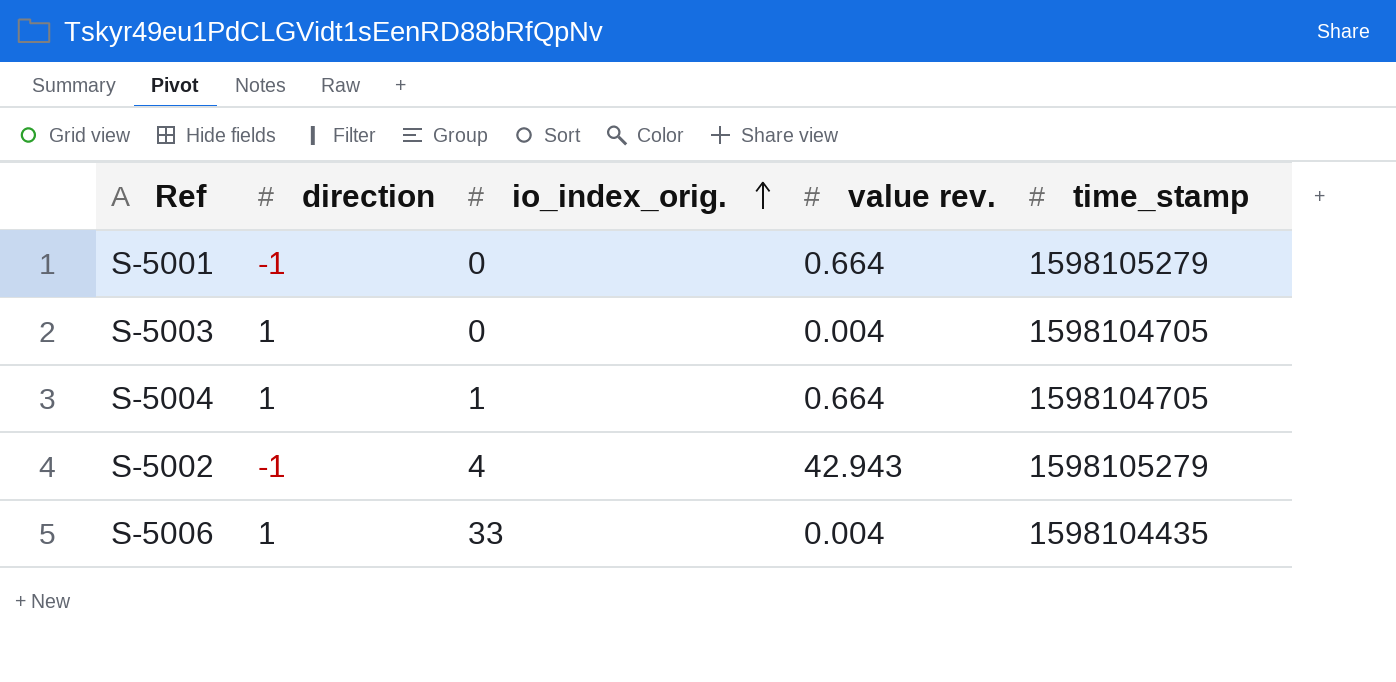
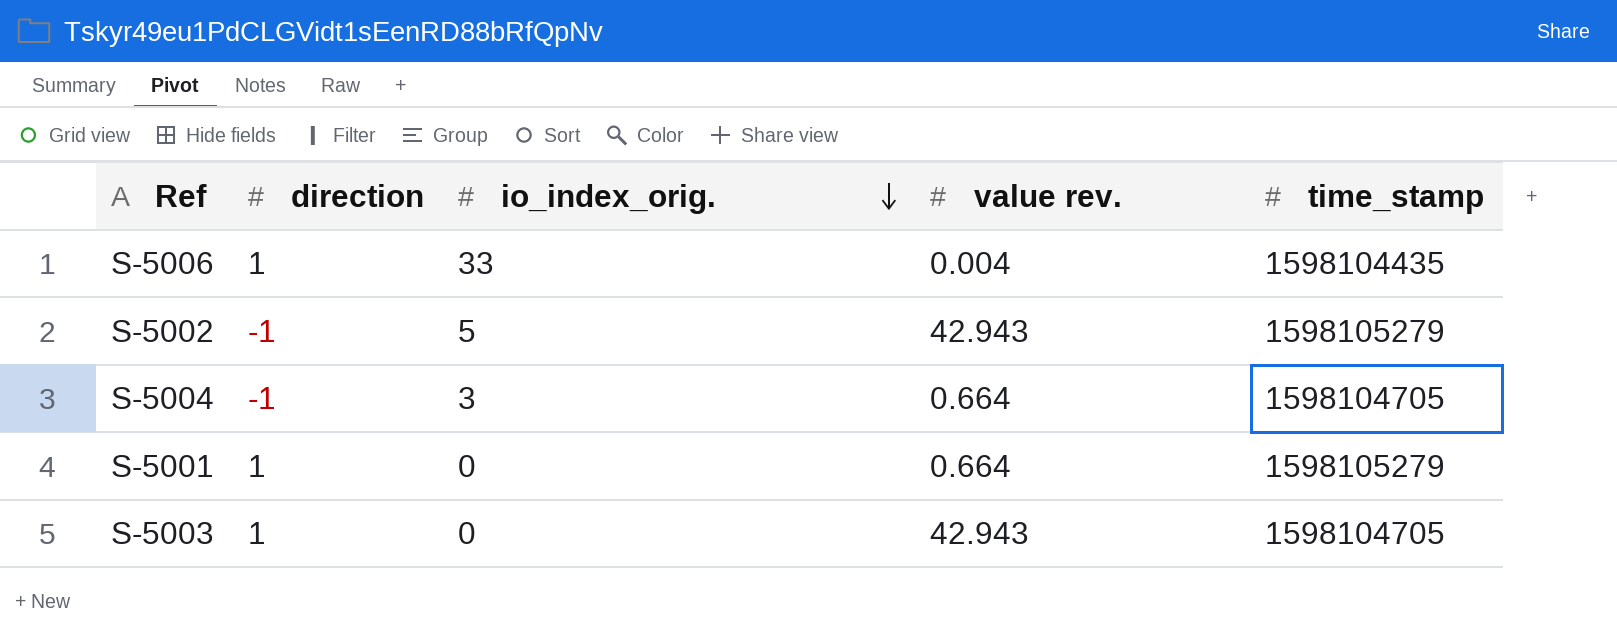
row order: io_index_orig. ascending -> io_index_orig. descending
S-5002 | io_index_orig.: 4 -> 5
S-5004 | direction: 1 -> -1
S-5004 | io_index_orig.: 1 -> 3
S-5001 | direction: -1 -> 1
S-5003 | value rev.: 0.004 -> 42.943

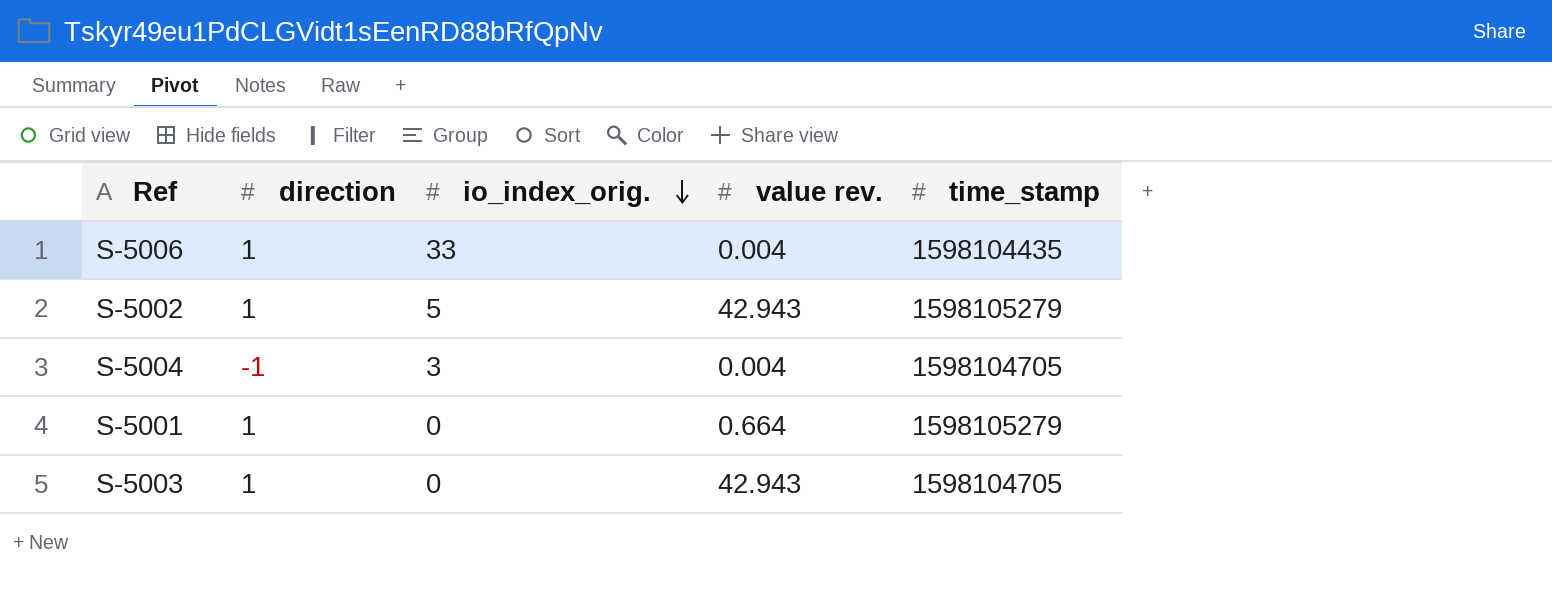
S-5002 | direction: -1 -> 1
S-5004 | value rev.: 0.664 -> 0.004

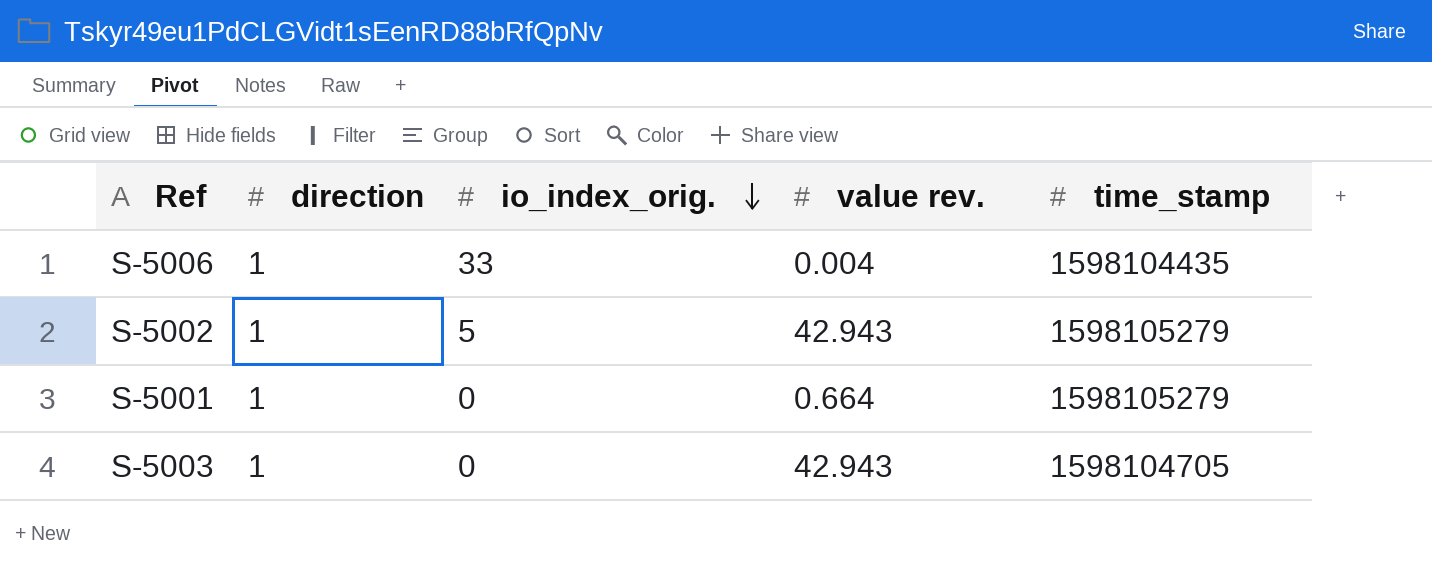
row S-5004: -1 | 3 | 0.004 | 1598104705 -> none

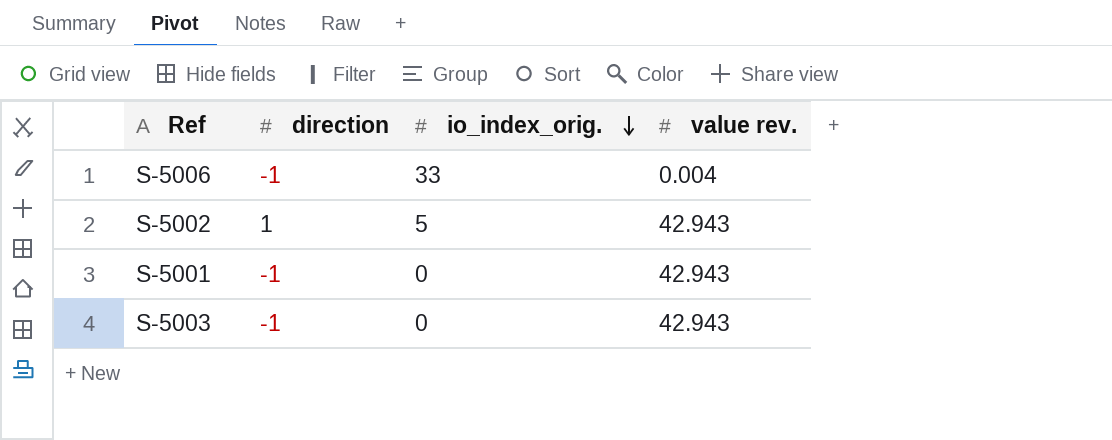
column time_stamp | position: 5 -> none
S-5006 | direction: 1 -> -1
S-5001 | direction: 1 -> -1
S-5001 | value rev.: 0.664 -> 42.943
S-5003 | direction: 1 -> -1

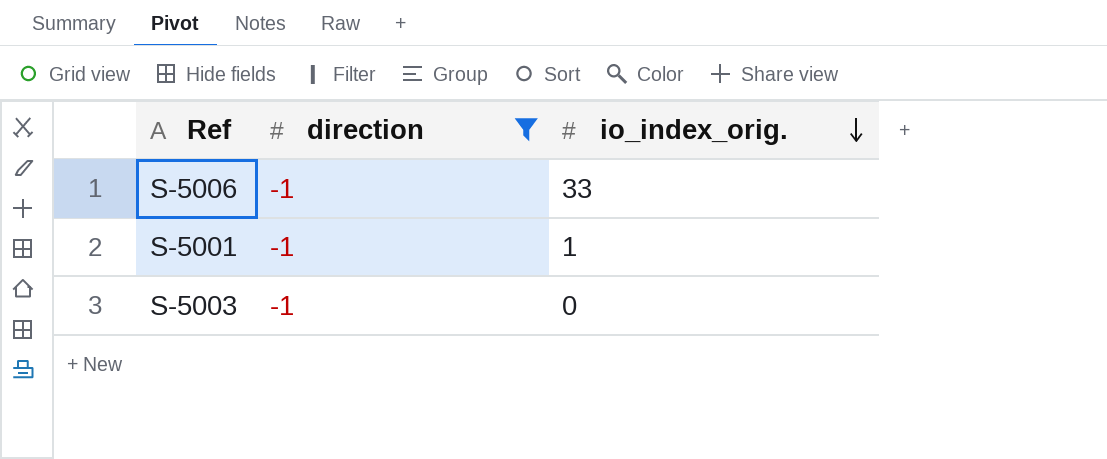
filter: none -> direction = -1
column value rev. | position: 4 -> none
S-5001 | io_index_orig.: 0 -> 1

